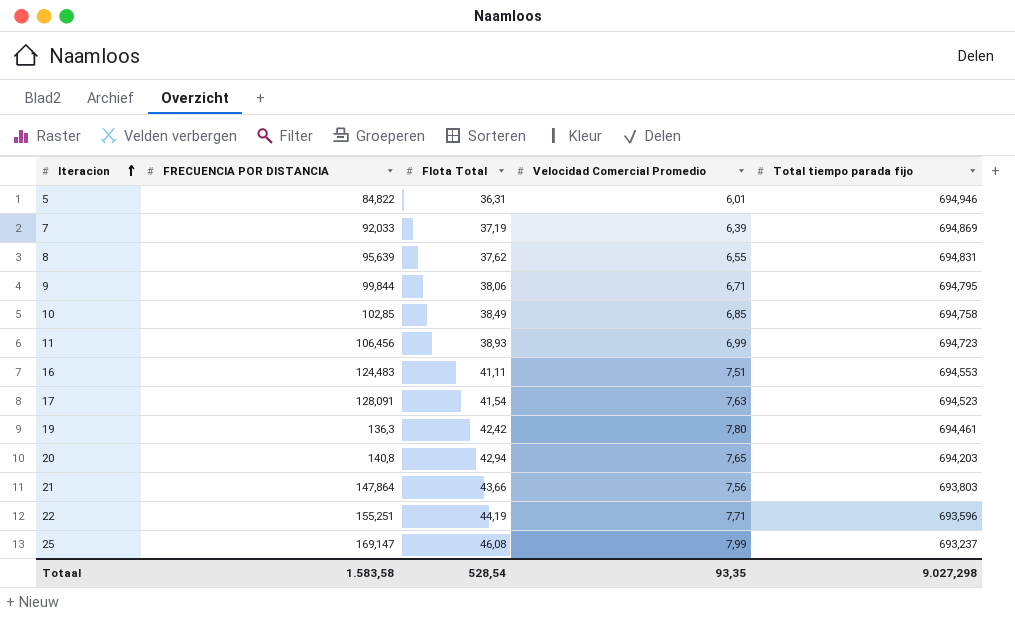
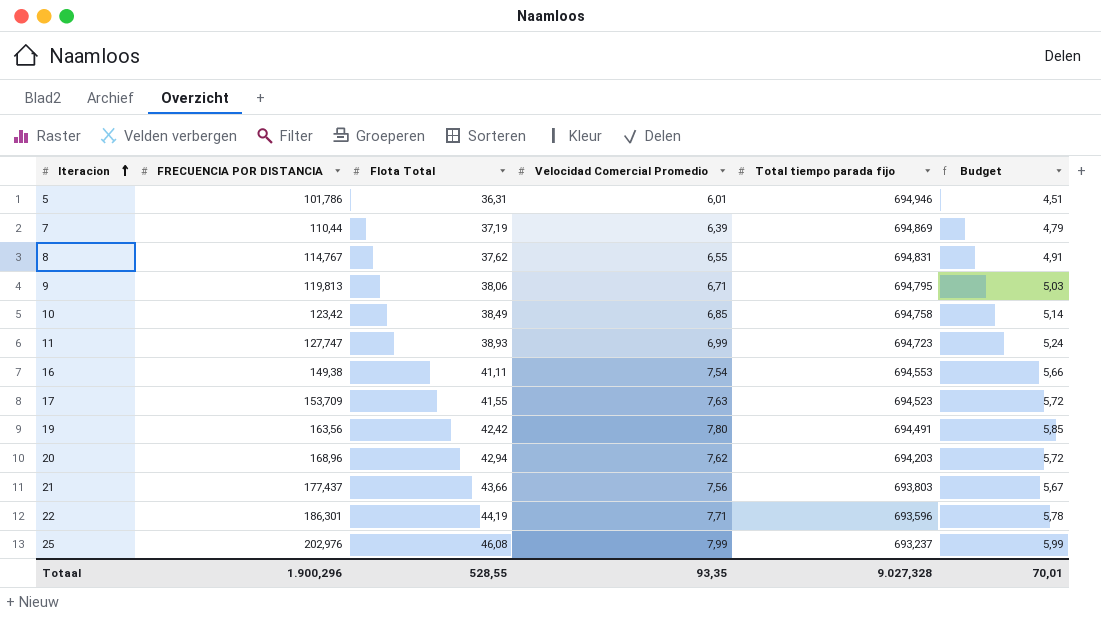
column Budget | formula: none -> [Velocidad Comercial Promedio] * 0,75
5 | FRECUENCIA POR DISTANCIA: 84,822 -> 101,786
7 | FRECUENCIA POR DISTANCIA: 92,033 -> 110,44
8 | FRECUENCIA POR DISTANCIA: 95,639 -> 114,767
9 | FRECUENCIA POR DISTANCIA: 99,844 -> 119,813
10 | FRECUENCIA POR DISTANCIA: 102,85 -> 123,42
11 | FRECUENCIA POR DISTANCIA: 106,456 -> 127,747
16 | FRECUENCIA POR DISTANCIA: 124,483 -> 149,38
16 | Velocidad Comercial Promedio: 7,51 -> 7,54
17 | FRECUENCIA POR DISTANCIA: 128,091 -> 153,709
17 | Flota Total: 41,54 -> 41,55
19 | FRECUENCIA POR DISTANCIA: 136,3 -> 163,56
19 | Total tiempo parada fijo: 694,461 -> 694,491
20 | FRECUENCIA POR DISTANCIA: 140,8 -> 168,96
20 | Velocidad Comercial Promedio: 7,65 -> 7,62
21 | FRECUENCIA POR DISTANCIA: 147,864 -> 177,437
22 | FRECUENCIA POR DISTANCIA: 155,251 -> 186,301
25 | FRECUENCIA POR DISTANCIA: 169,147 -> 202,976
Totaal | FRECUENCIA POR DISTANCIA: 1.583,58 -> 1.900,296
Totaal | Flota Total: 528,54 -> 528,55
Totaal | Total tiempo parada fijo: 9.027,298 -> 9.027,328

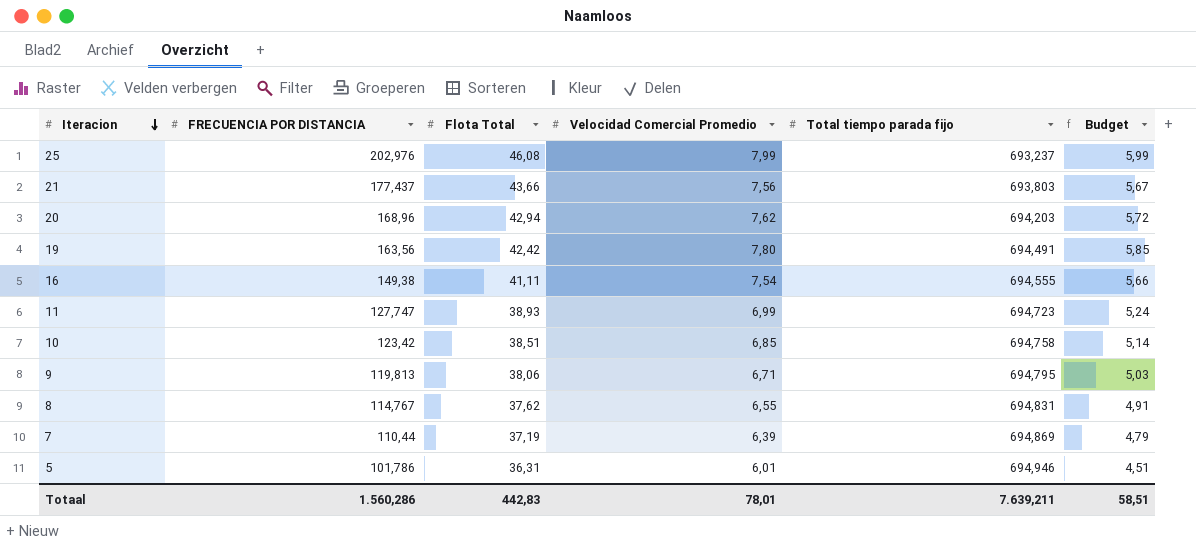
row order: Iteracion ascending -> Iteracion descending
row 17: 153,709 | 41,55 | 7,63 | 694,523 | 5,72 -> none
row 22: 186,301 | 44,19 | 7,71 | 693,596 | 5,78 -> none
16 | Total tiempo parada fijo: 694,553 -> 694,555
10 | Flota Total: 38,49 -> 38,51
Totaal | FRECUENCIA POR DISTANCIA: 1.900,296 -> 1.560,286
Totaal | Flota Total: 528,55 -> 442,83
Totaal | Velocidad Comercial Promedio: 93,35 -> 78,01
Totaal | Total tiempo parada fijo: 9.027,328 -> 7.639,211
Totaal | Budget: 70,01 -> 58,51

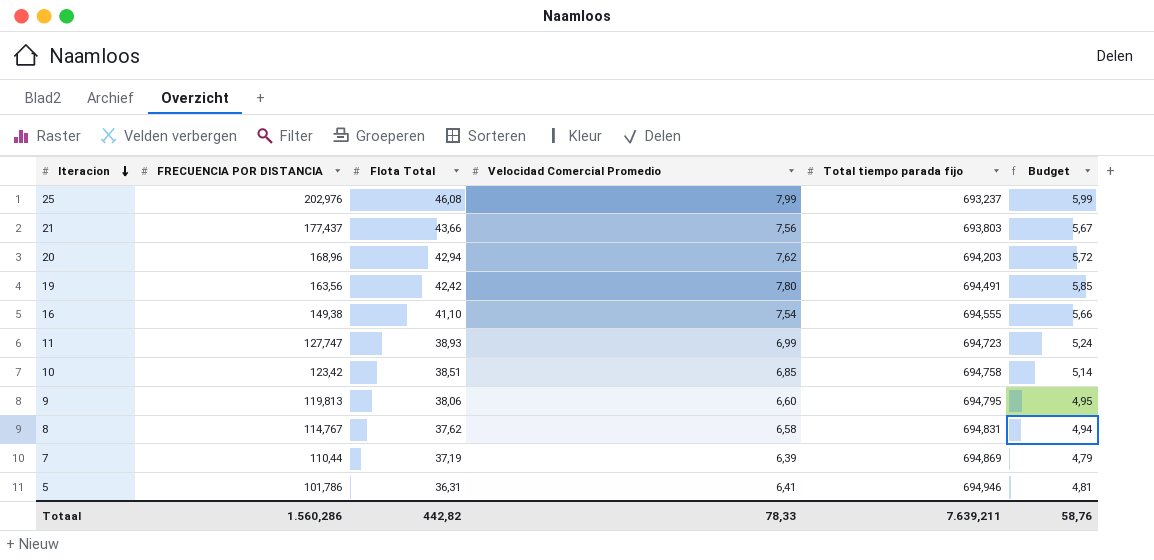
16 | Flota Total: 41,11 -> 41,10
9 | Velocidad Comercial Promedio: 6,71 -> 6,60
9 | Budget: 5,03 -> 4,95
8 | Velocidad Comercial Promedio: 6,55 -> 6,58
8 | Budget: 4,91 -> 4,94
5 | Velocidad Comercial Promedio: 6,01 -> 6,41
5 | Budget: 4,51 -> 4,81
Totaal | Flota Total: 442,83 -> 442,82
Totaal | Velocidad Comercial Promedio: 78,01 -> 78,33
Totaal | Budget: 58,51 -> 58,76

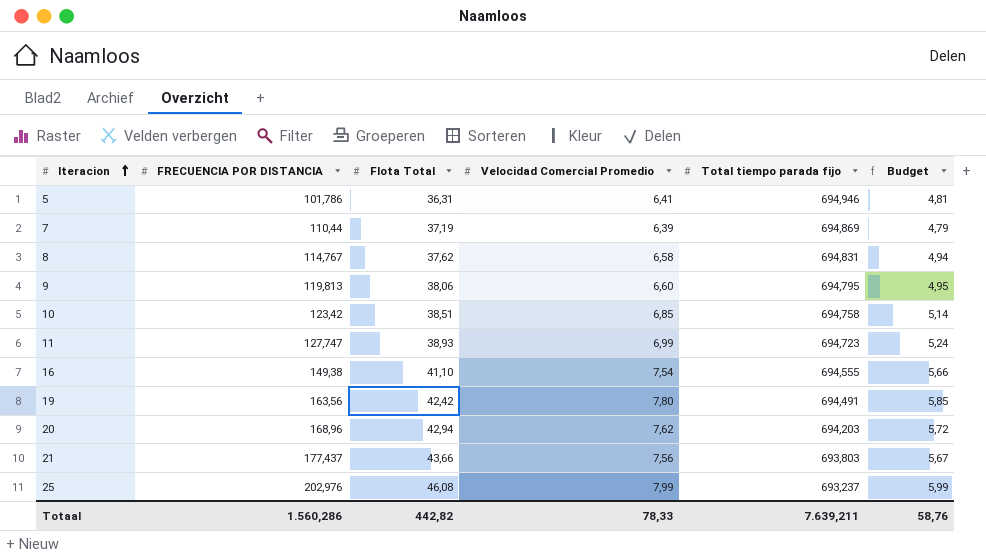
row order: Iteracion descending -> Iteracion ascending

